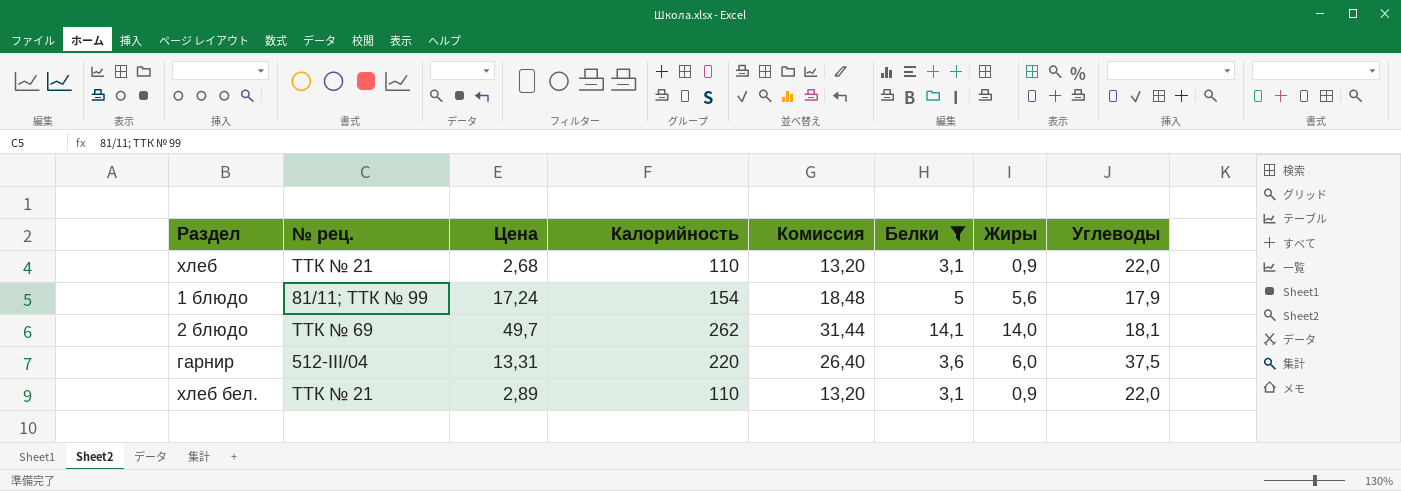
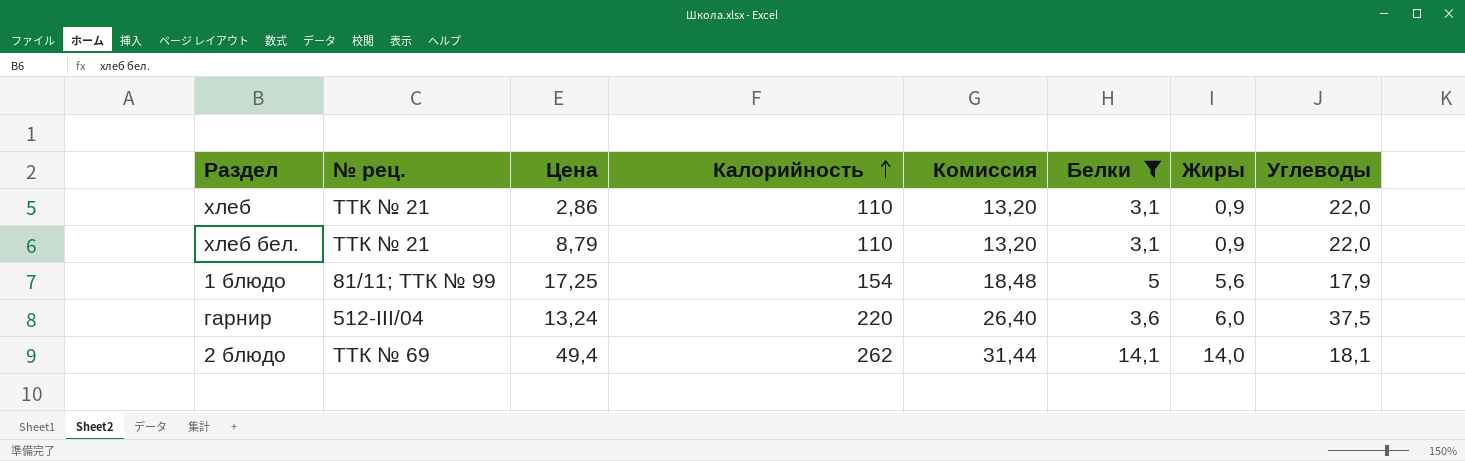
row order: none -> Калорийность ascending
хлеб | Цена: 2,68 -> 2,86
хлеб бел. | Цена: 2,89 -> 8,79
1 блюдо | Цена: 17,24 -> 17,25
гарнир | Цена: 13,31 -> 13,24
2 блюдо | Цена: 49,7 -> 49,4

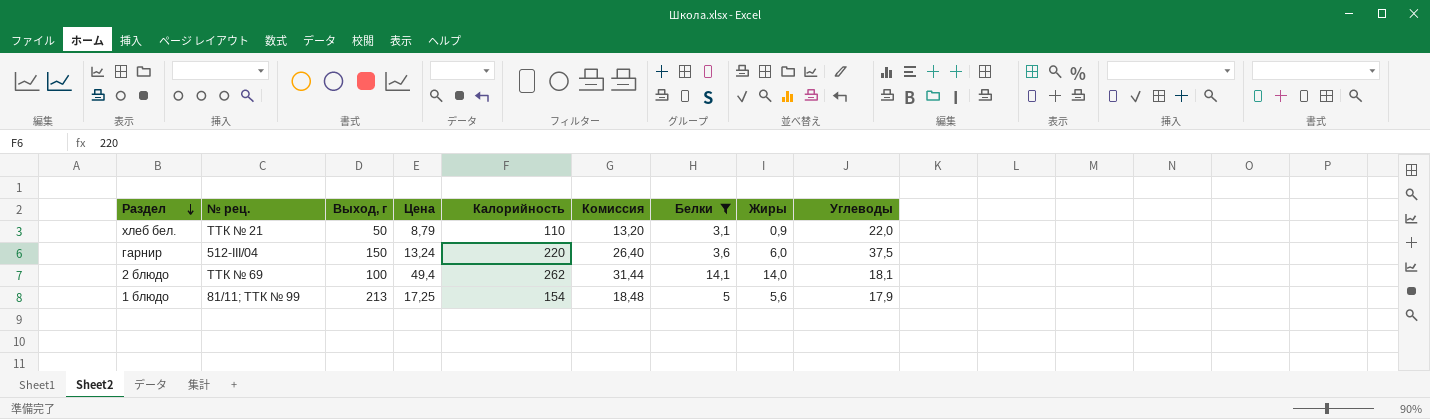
row order: Калорийность ascending -> Раздел descending
column Выход, г | position: none -> 3
row хлеб: ТТК № 21 | 2,86 | 110 | 13,20 | 3,1 | 0,9 | 22,0 -> none

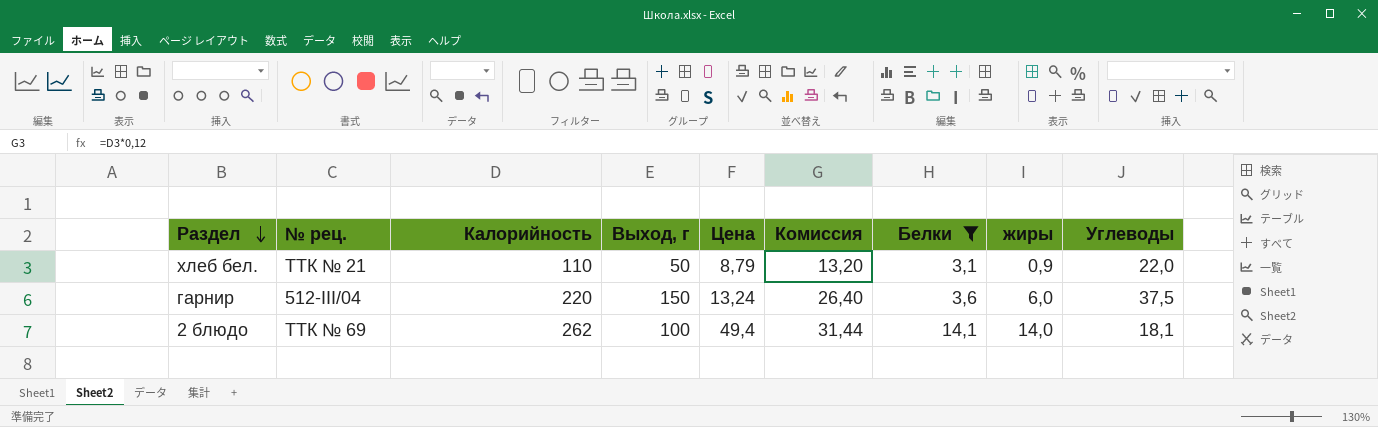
column Калорийность | position: 5 -> 3
column name: Жиры -> жиры
row 1 блюдо: 81/11; ТТК № 99 | 213 | 17,25 | 154 | 18,48 | 5 | 5,6 | 17,9 -> none

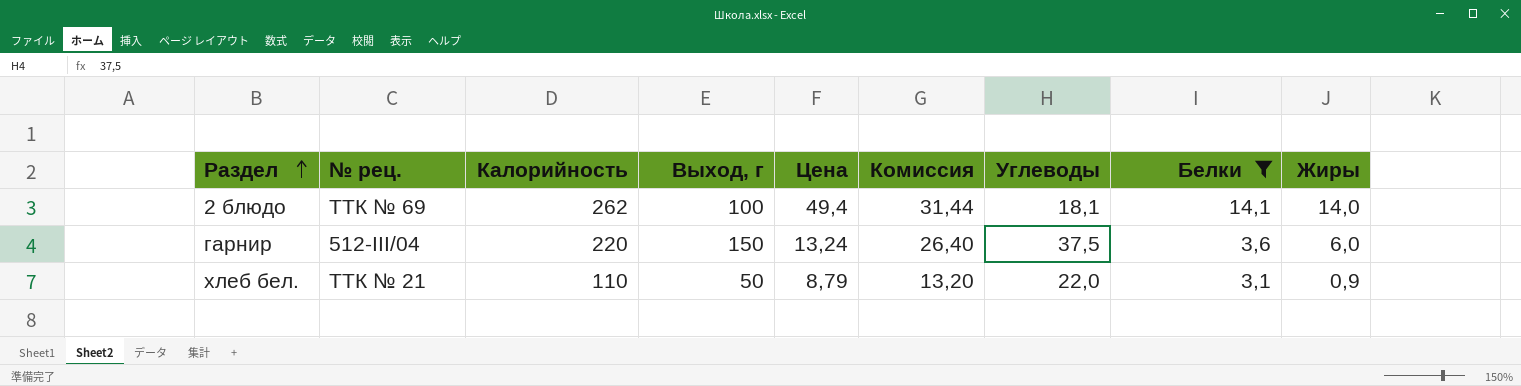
row order: Раздел descending -> Раздел ascending
column Углеводы | position: 9 -> 7
column name: жиры -> Жиры

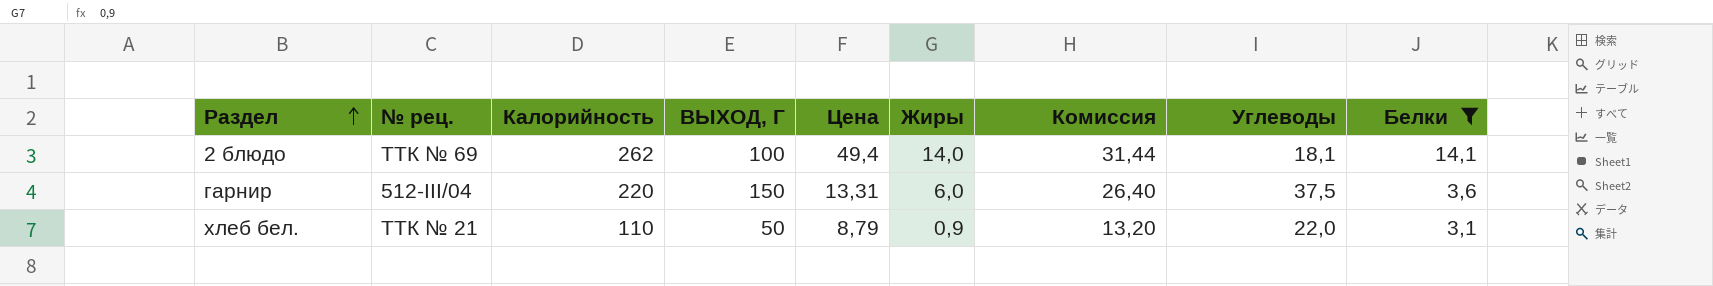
column name: Выход, г -> ВЫХОД, Г
column Жиры | position: 9 -> 6
гарнир | Цена: 13,24 -> 13,31

